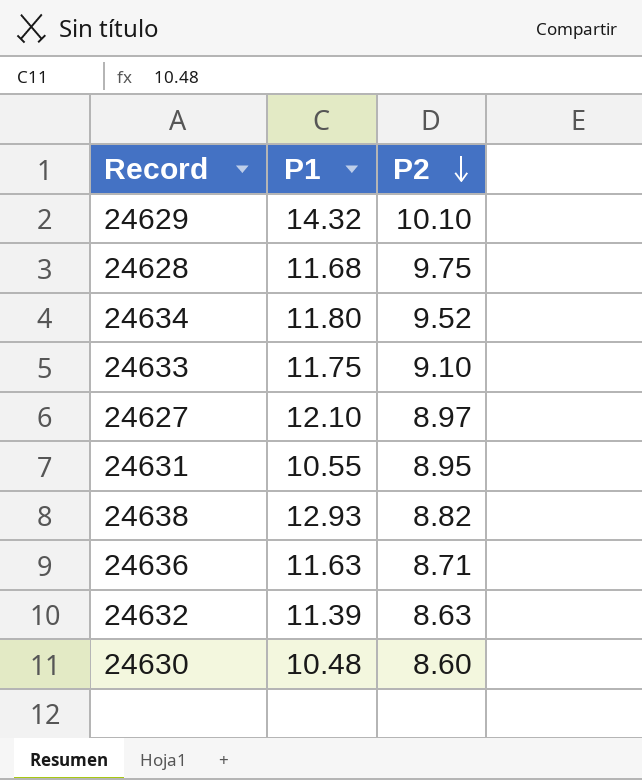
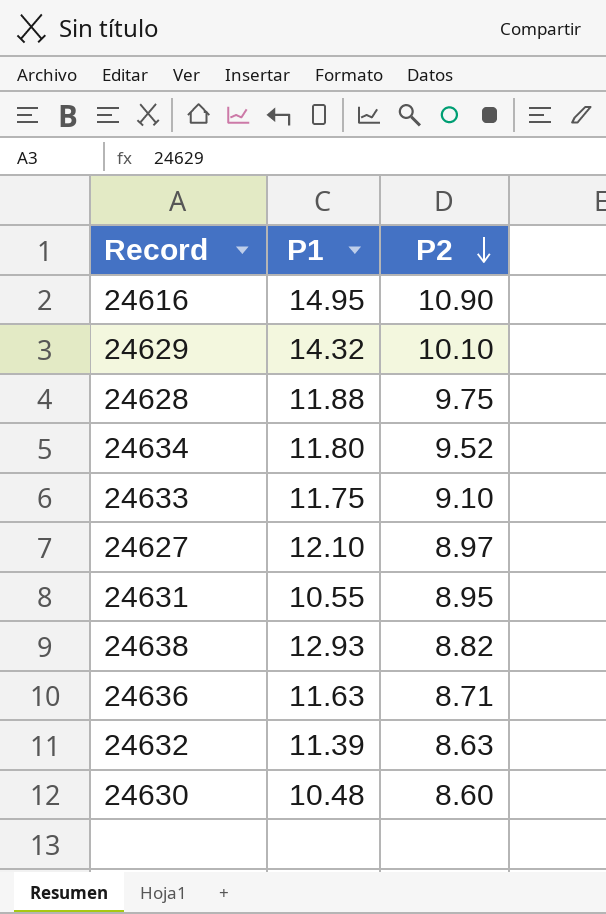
row 24616: none -> 14.95 | 10.90
24628 | P1: 11.68 -> 11.88

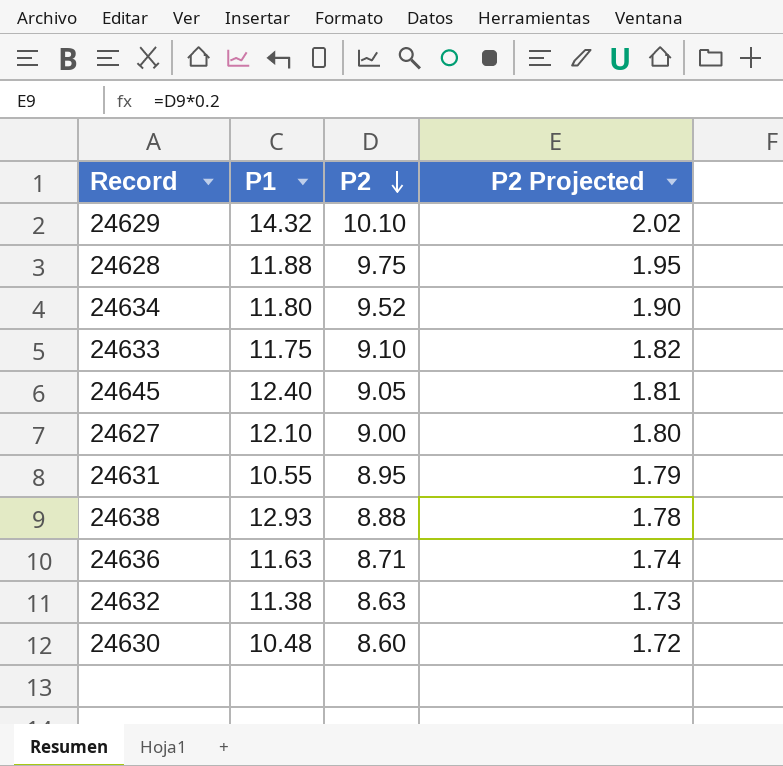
column P2 Projected | formula: none -> [P2] * 0.2
row 24616: 14.95 | 10.90 -> none
row 24645: none -> 12.40 | 9.05 | 1.81
24627 | P2: 8.97 -> 9.00
24638 | P2: 8.82 -> 8.88
24632 | P1: 11.39 -> 11.38

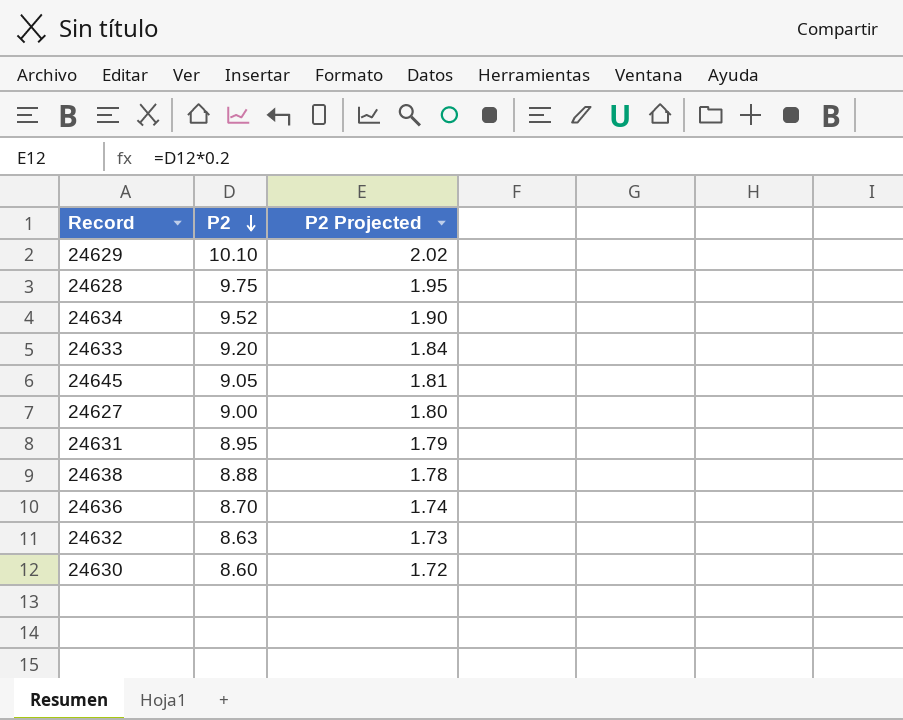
column P1 | position: 2 -> none
24633 | P2: 9.10 -> 9.20
24633 | P2 Projected: 1.82 -> 1.84
24636 | P2: 8.71 -> 8.70

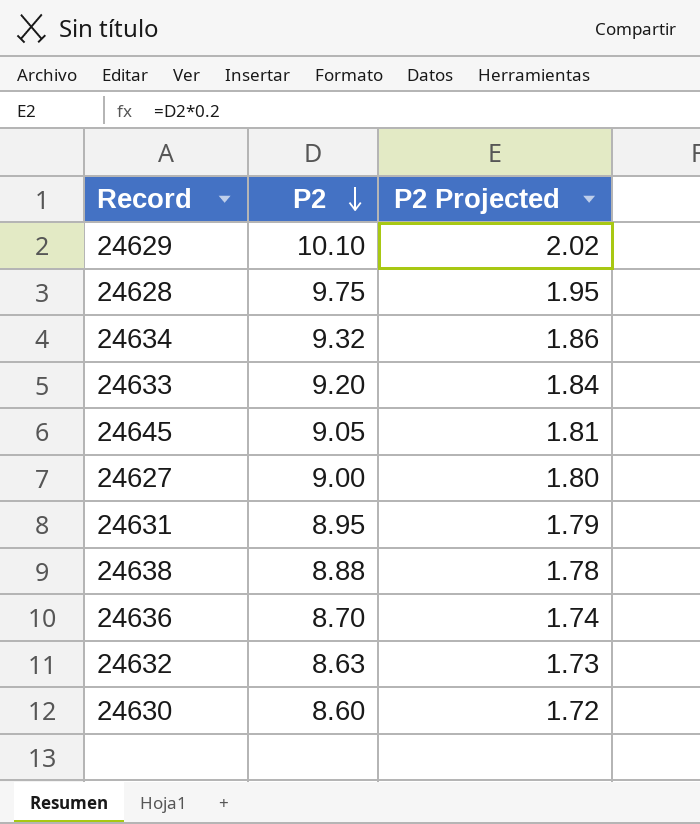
24634 | P2: 9.52 -> 9.32
24634 | P2 Projected: 1.90 -> 1.86

